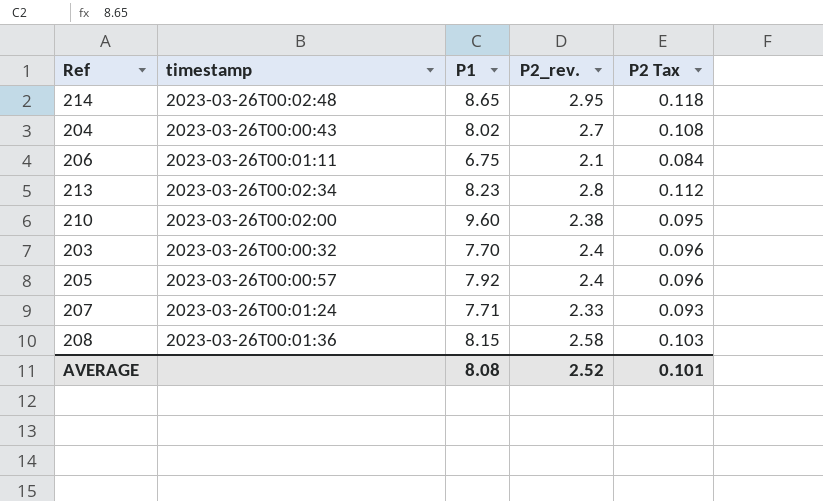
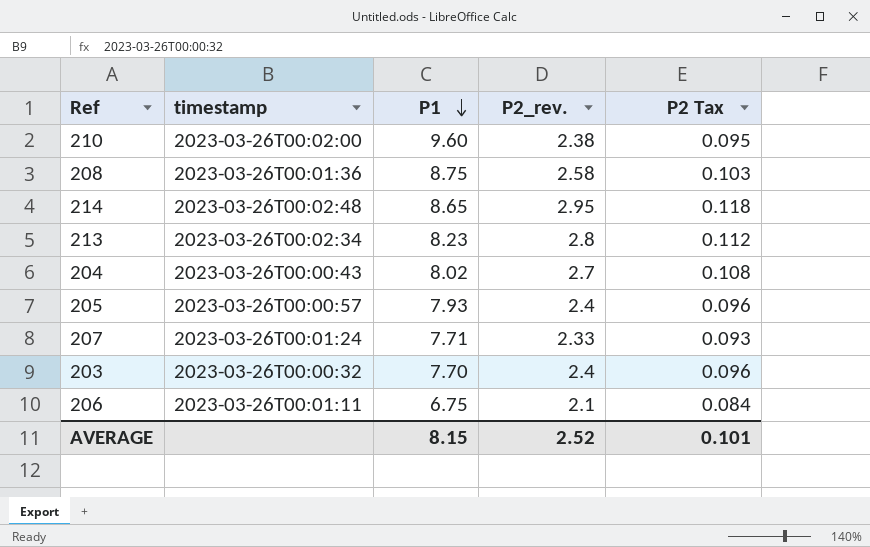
row order: none -> P1 descending
208 | P1: 8.15 -> 8.75
205 | P1: 7.92 -> 7.93
AVERAGE | P1: 8.08 -> 8.15

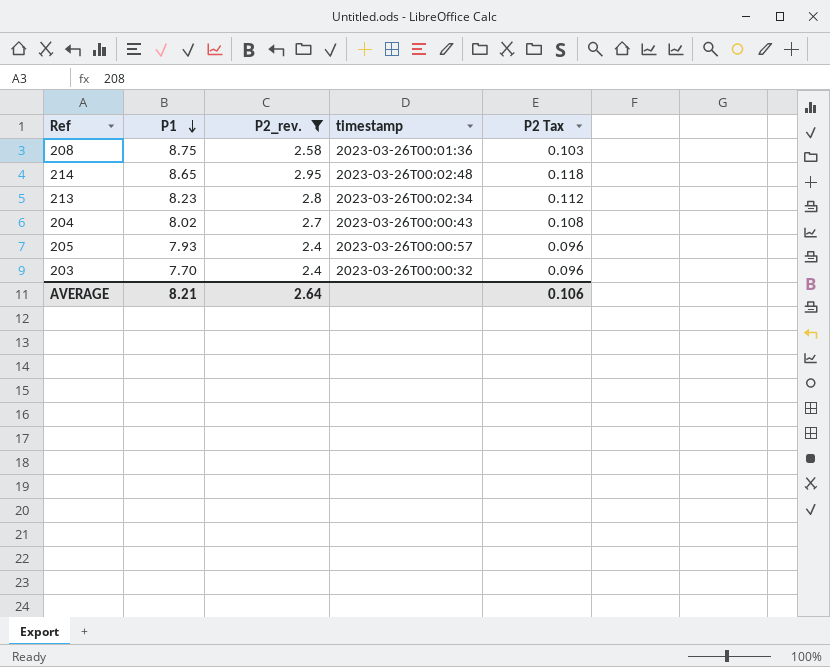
filter: none -> P2_rev. >= 2.4
column timestamp | position: 2 -> 4
AVERAGE | P1: 8.15 -> 8.21
AVERAGE | P2_rev.: 2.52 -> 2.64
AVERAGE | P2 Tax: 0.101 -> 0.106

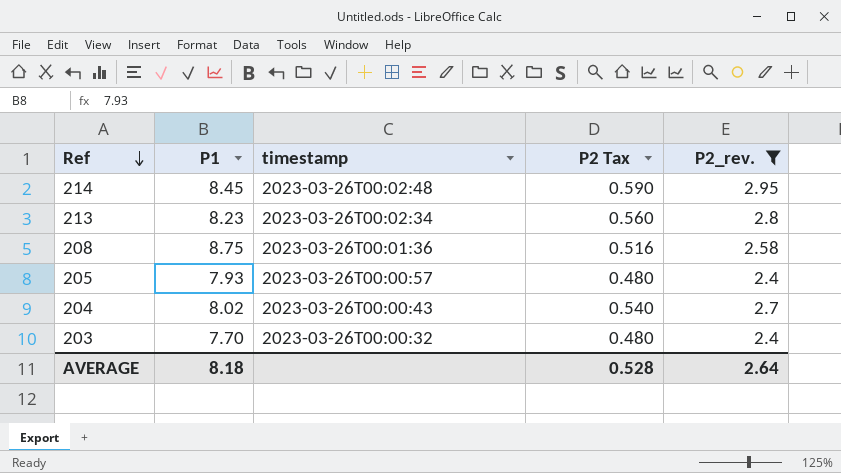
row order: P1 descending -> Ref descending
column P2 Tax | formula: [P2_rev.] * 0.04 -> [P2_rev.] * 0.2
column P2_rev. | position: 3 -> 5
214 | P1: 8.65 -> 8.45
AVERAGE | P1: 8.21 -> 8.18
AVERAGE | P2 Tax: 0.106 -> 0.528

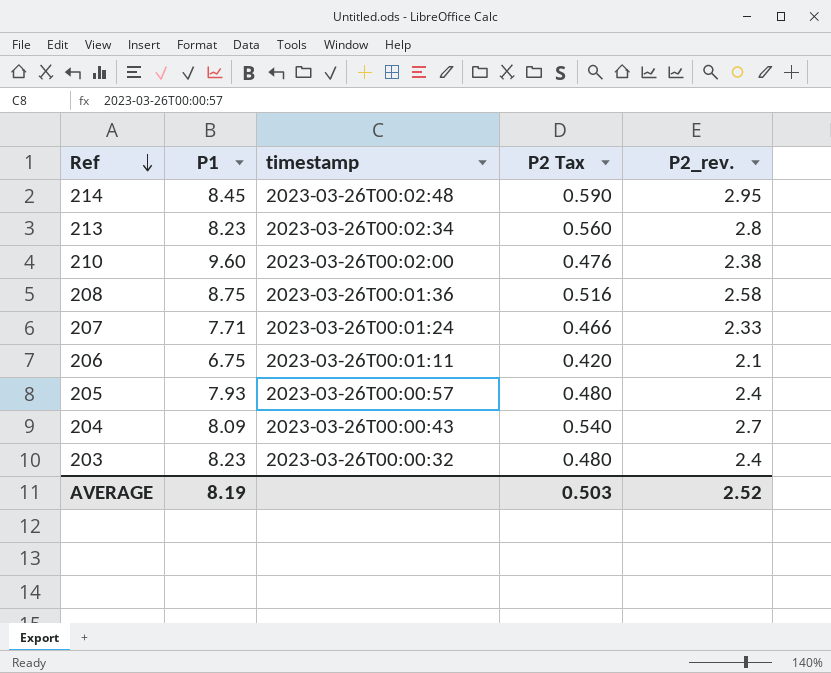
filter: P2_rev. >= 2.4 -> none
204 | P1: 8.02 -> 8.09
203 | P1: 7.70 -> 8.23
AVERAGE | P1: 8.18 -> 8.19
AVERAGE | P2 Tax: 0.528 -> 0.503
AVERAGE | P2_rev.: 2.64 -> 2.52

